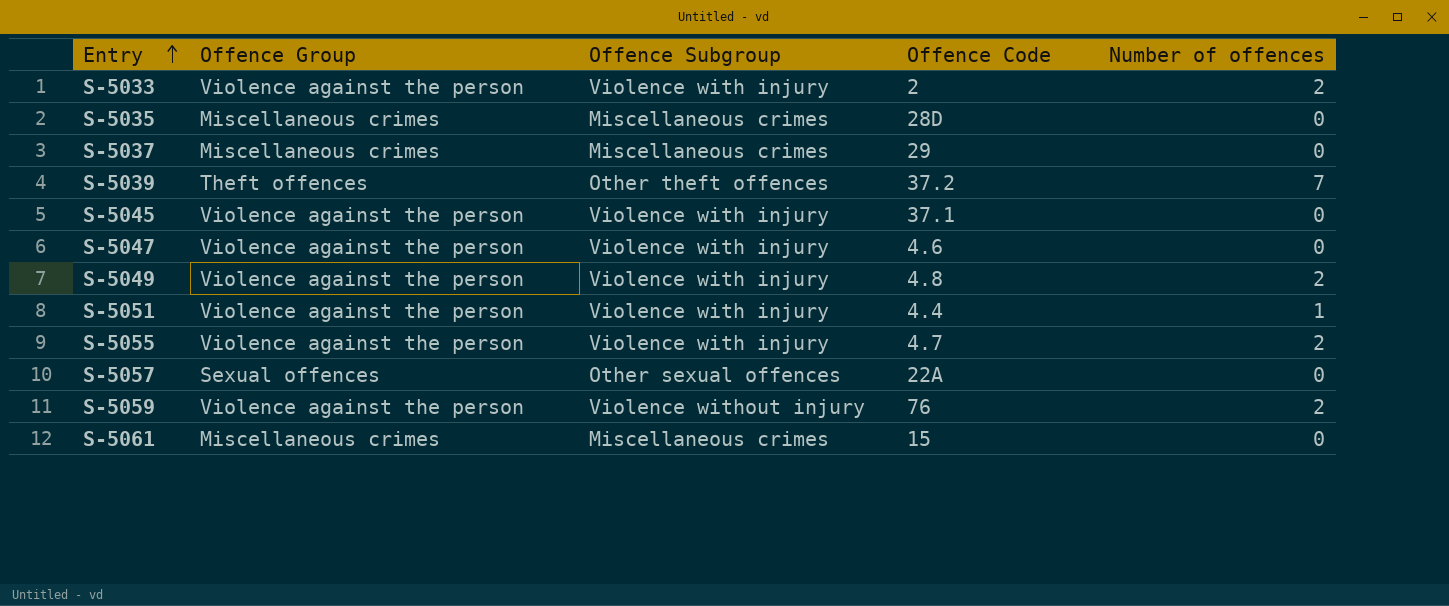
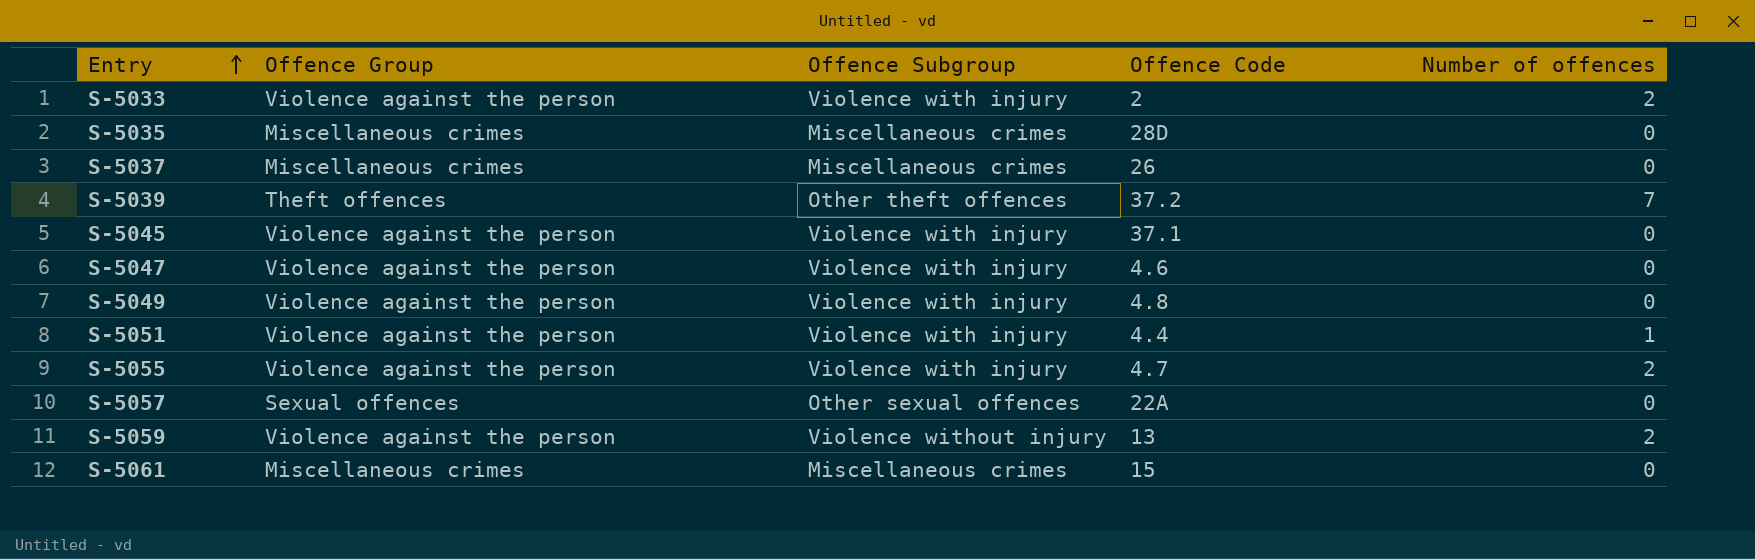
S-5037 | Offence Code: 29 -> 26
S-5049 | Number of offences: 2 -> 0
S-5059 | Offence Code: 76 -> 13

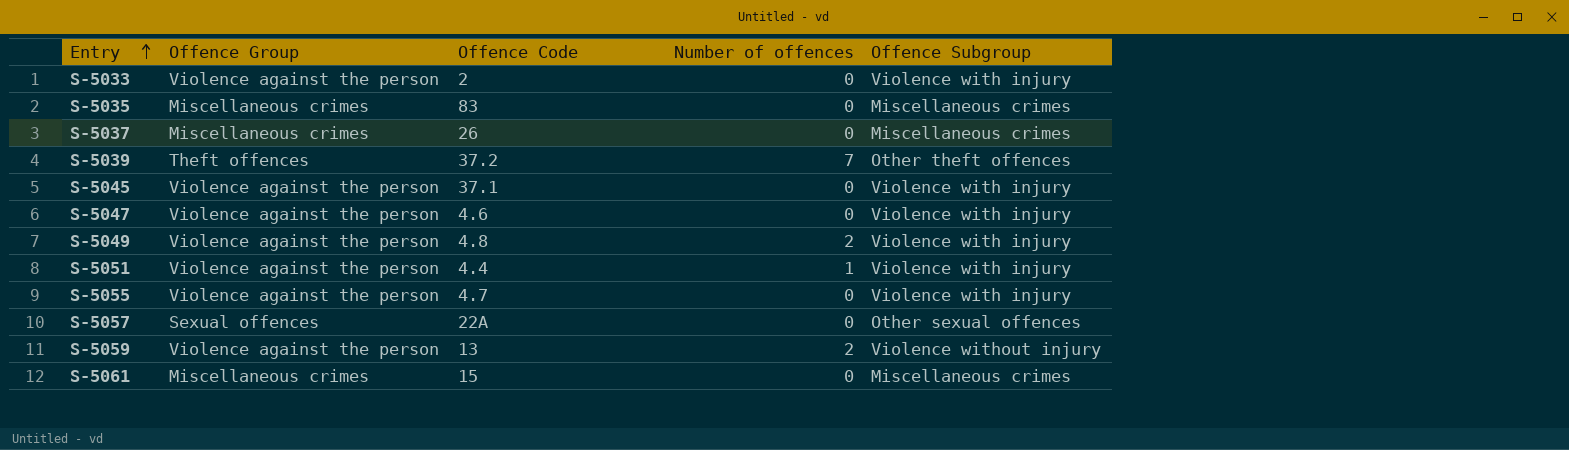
column Offence Subgroup | position: 3 -> 5
S-5033 | Number of offences: 2 -> 0
S-5035 | Offence Code: 28D -> 83
S-5049 | Number of offences: 0 -> 2
S-5055 | Number of offences: 2 -> 0

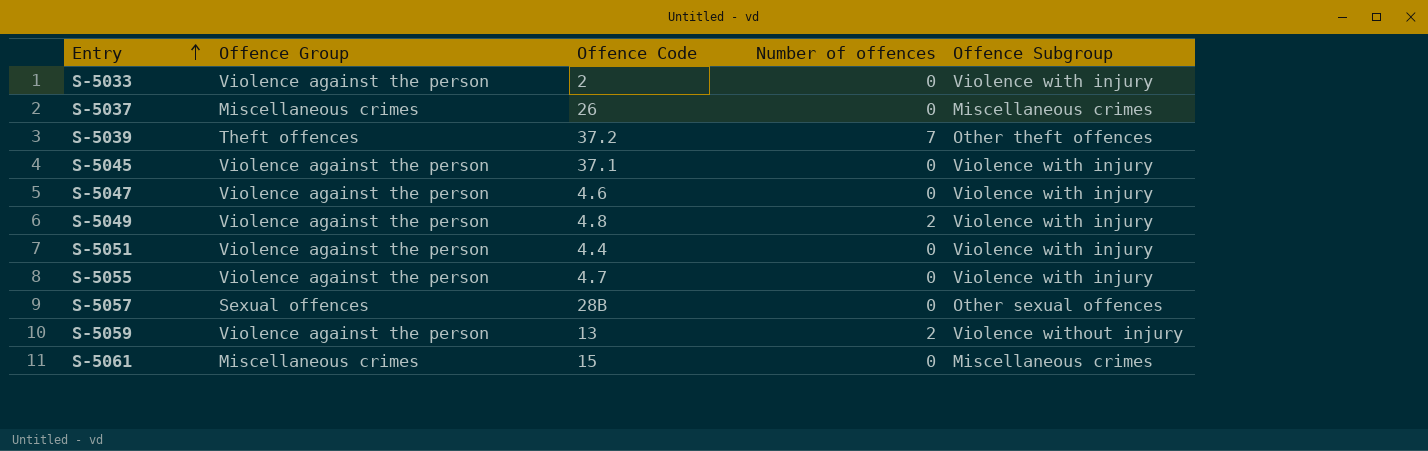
row S-5035: Miscellaneous crimes | 83 | 0 | Miscellaneous crimes -> none
S-5051 | Number of offences: 1 -> 0
S-5057 | Offence Code: 22A -> 28B

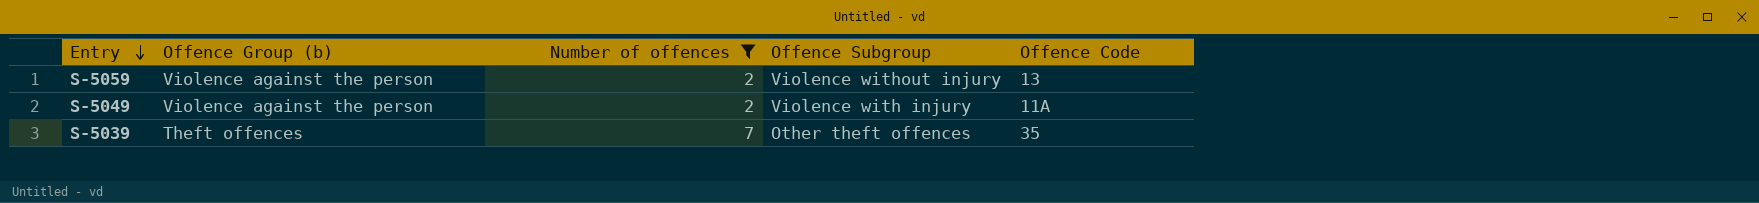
filter: none -> Number of offences != 0
row order: Entry ascending -> Entry descending
column name: Offence Group -> Offence Group (b)
column Offence Code | position: 3 -> 5
S-5049 | Offence Code: 4.8 -> 11A
S-5039 | Offence Code: 37.2 -> 35

